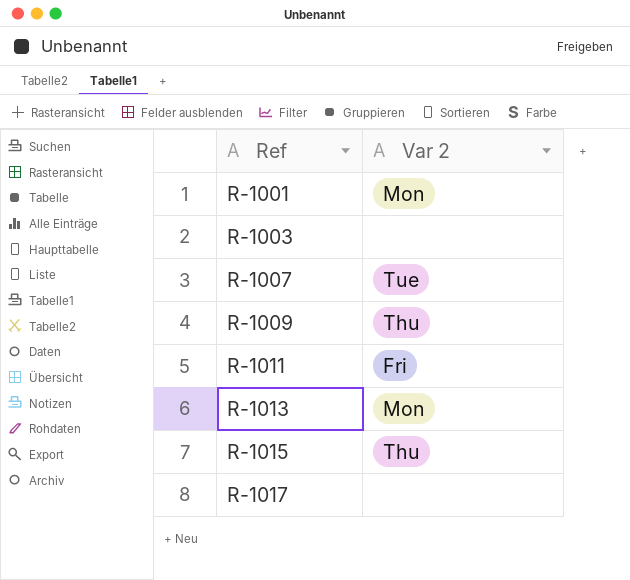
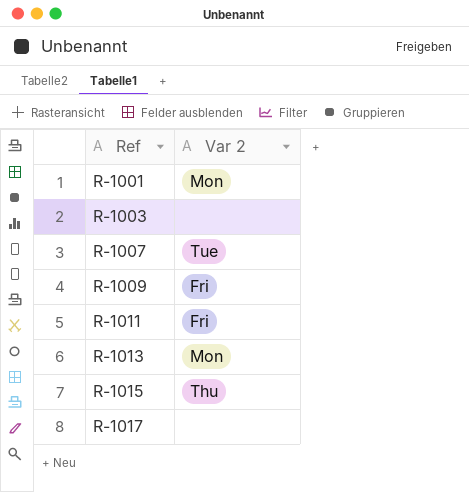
R-1009 | Var 2: Thu -> Fri

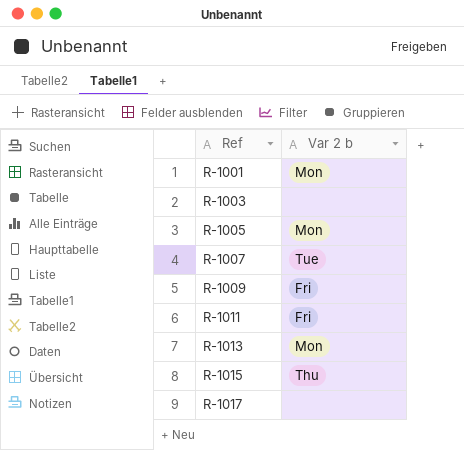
column name: Var 2 -> Var 2 b
row R-1005: none -> Mon

